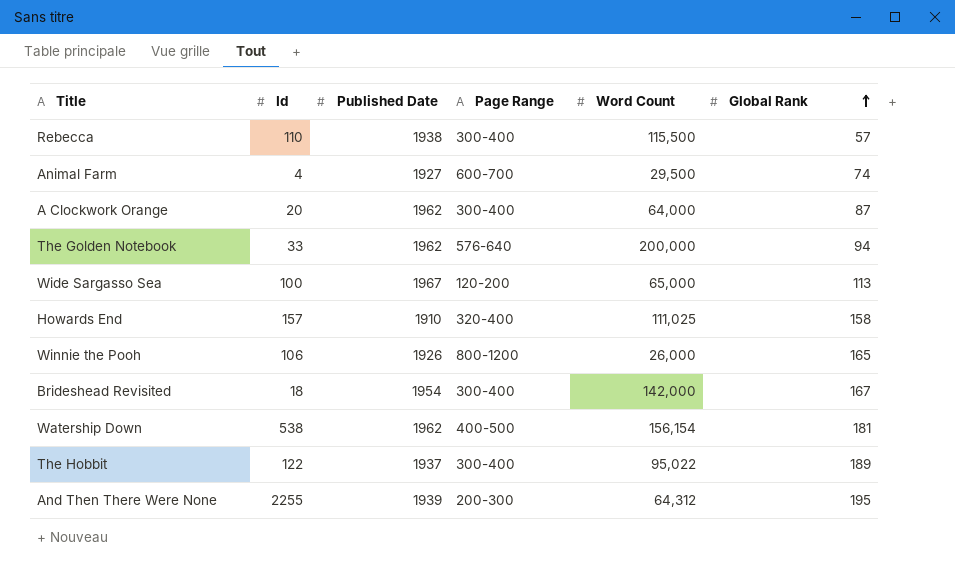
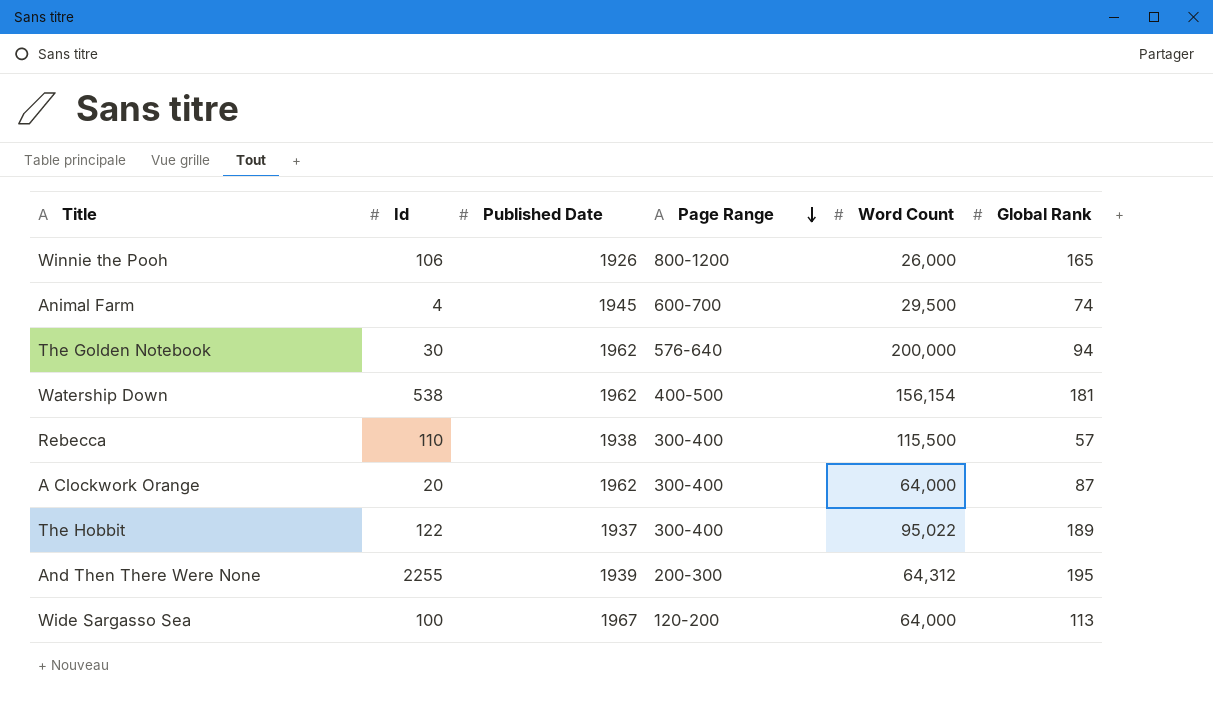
row order: Global Rank ascending -> Page Range descending
row Howards End: 157 | 1910 | 320-400 | 111,025 | 158 -> none
row Brideshead Revisited: 18 | 1954 | 300-400 | 142,000 | 167 -> none
Animal Farm | Published Date: 1927 -> 1945
The Golden Notebook | Id: 33 -> 30
Wide Sargasso Sea | Word Count: 65,000 -> 64,000

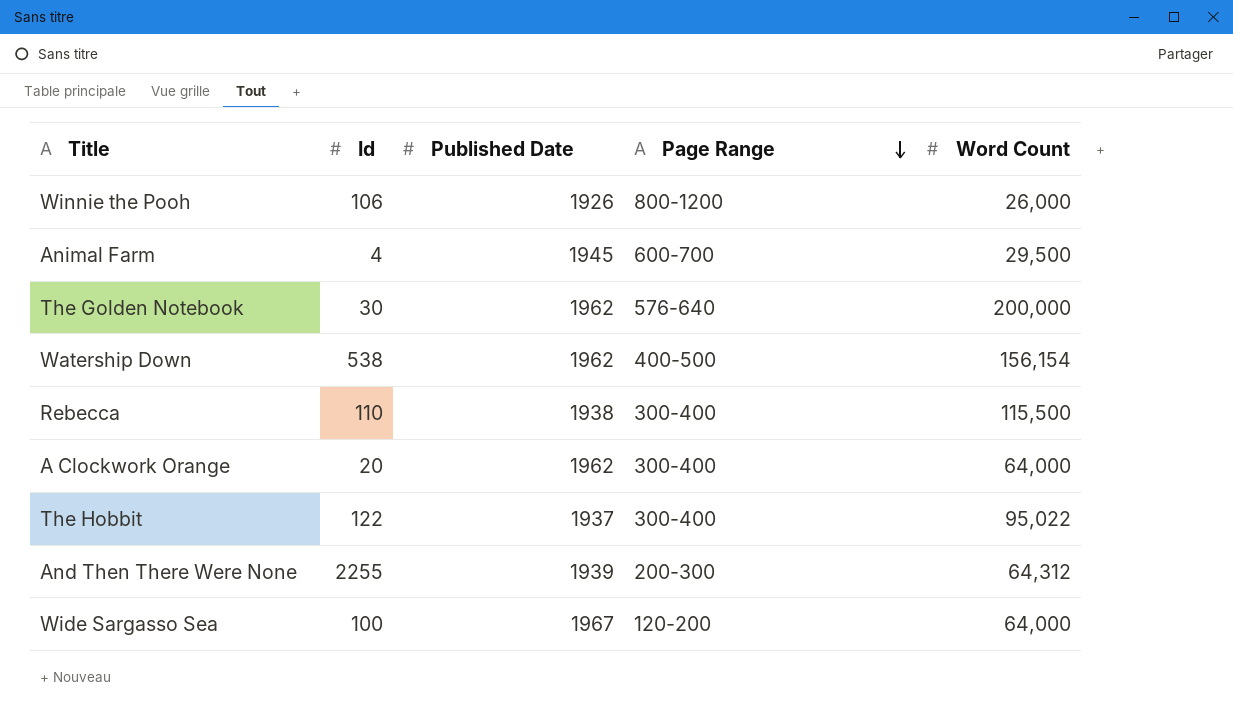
column Global Rank | position: 6 -> none

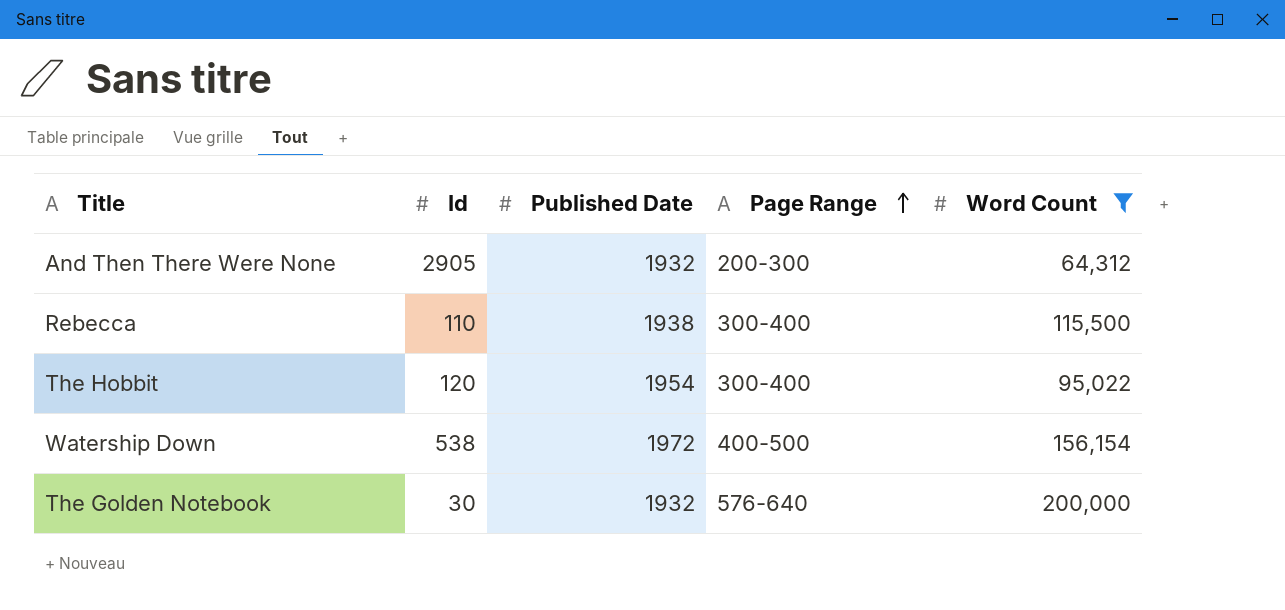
filter: none -> Word Count >= 64,312
row order: Page Range descending -> Page Range ascending
And Then There Were None | Id: 2255 -> 2905
And Then There Were None | Published Date: 1939 -> 1932
The Hobbit | Id: 122 -> 120
The Hobbit | Published Date: 1937 -> 1954
Watership Down | Published Date: 1962 -> 1972
The Golden Notebook | Published Date: 1962 -> 1932

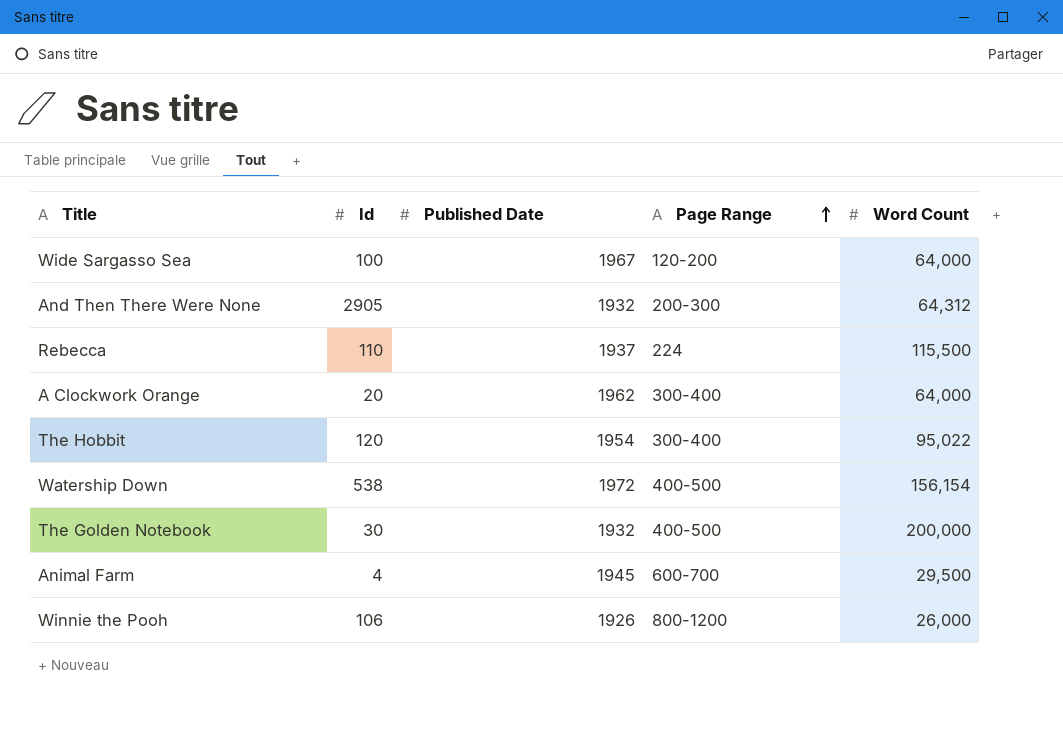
filter: Word Count >= 64,312 -> none
Rebecca | Published Date: 1938 -> 1937
Rebecca | Page Range: 300-400 -> 224
The Golden Notebook | Page Range: 576-640 -> 400-500

